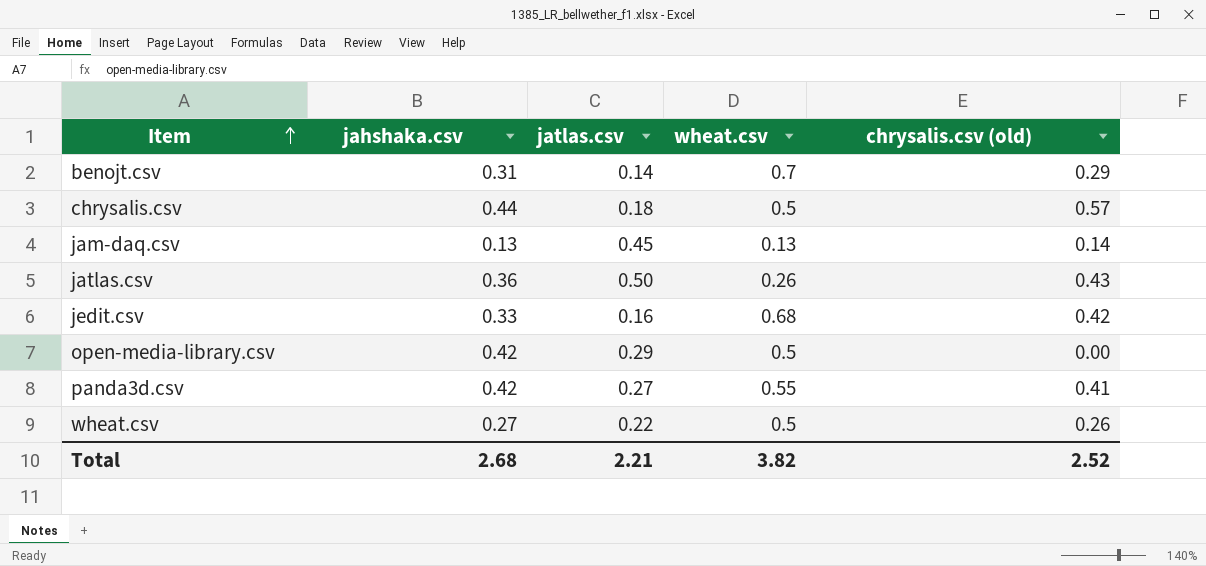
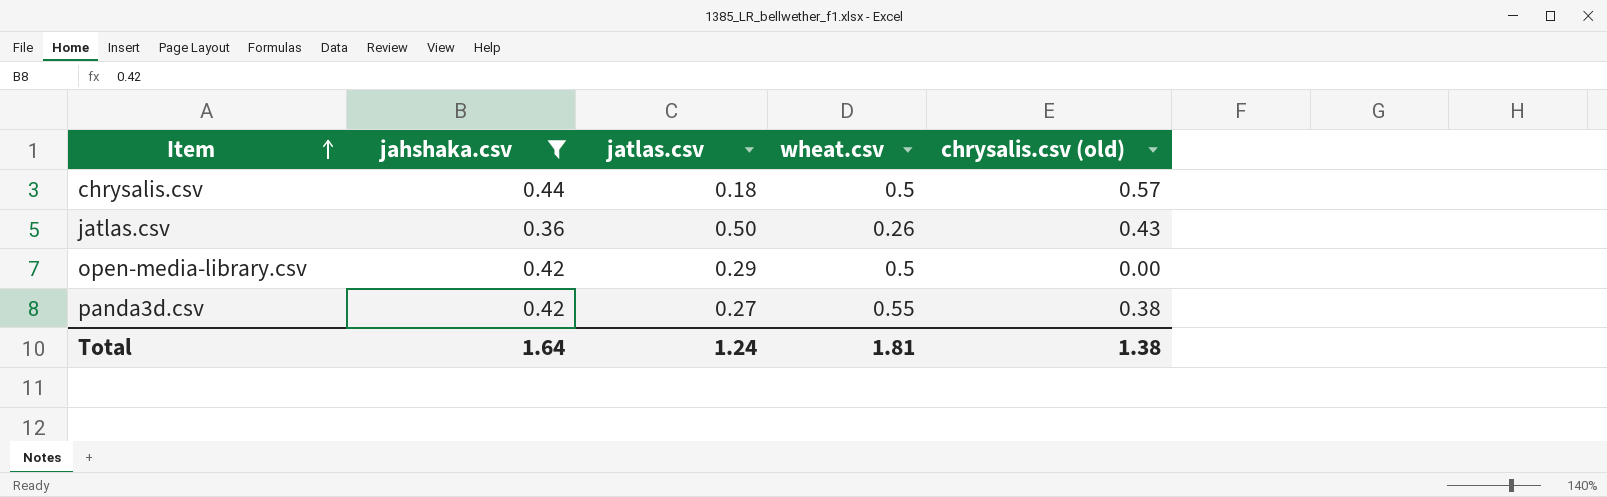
filter: none -> jahshaka.csv >= 0.36
panda3d.csv | chrysalis.csv (old): 0.41 -> 0.38
Total | jahshaka.csv: 2.68 -> 1.64
Total | jatlas.csv: 2.21 -> 1.24
Total | wheat.csv: 3.82 -> 1.81
Total | chrysalis.csv (old): 2.52 -> 1.38

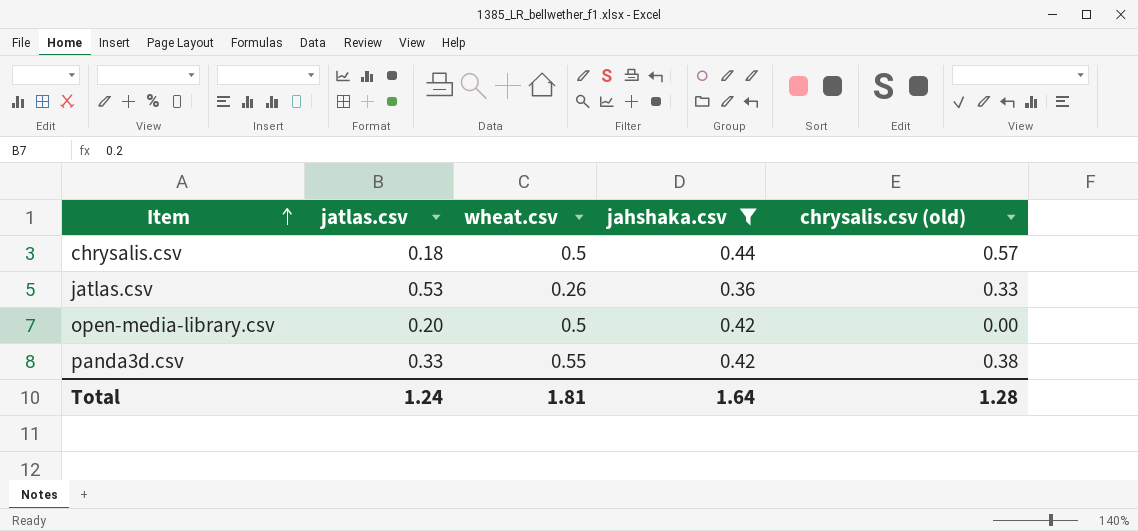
column jahshaka.csv | position: 2 -> 4
jatlas.csv | jatlas.csv: 0.50 -> 0.53
jatlas.csv | chrysalis.csv (old): 0.43 -> 0.33
open-media-library.csv | jatlas.csv: 0.29 -> 0.20
panda3d.csv | jatlas.csv: 0.27 -> 0.33
Total | chrysalis.csv (old): 1.38 -> 1.28

